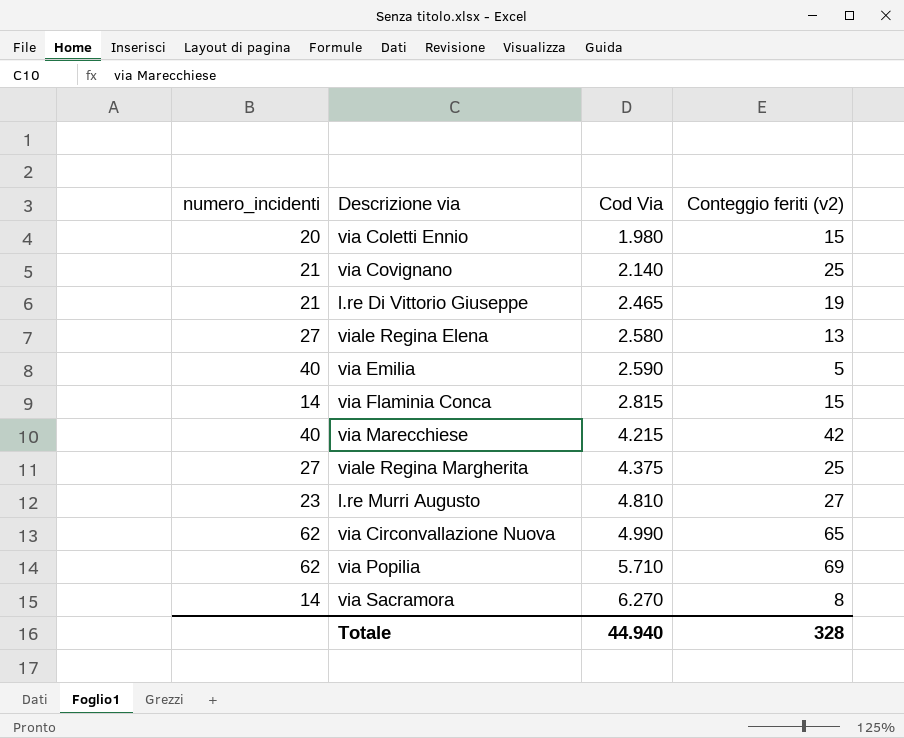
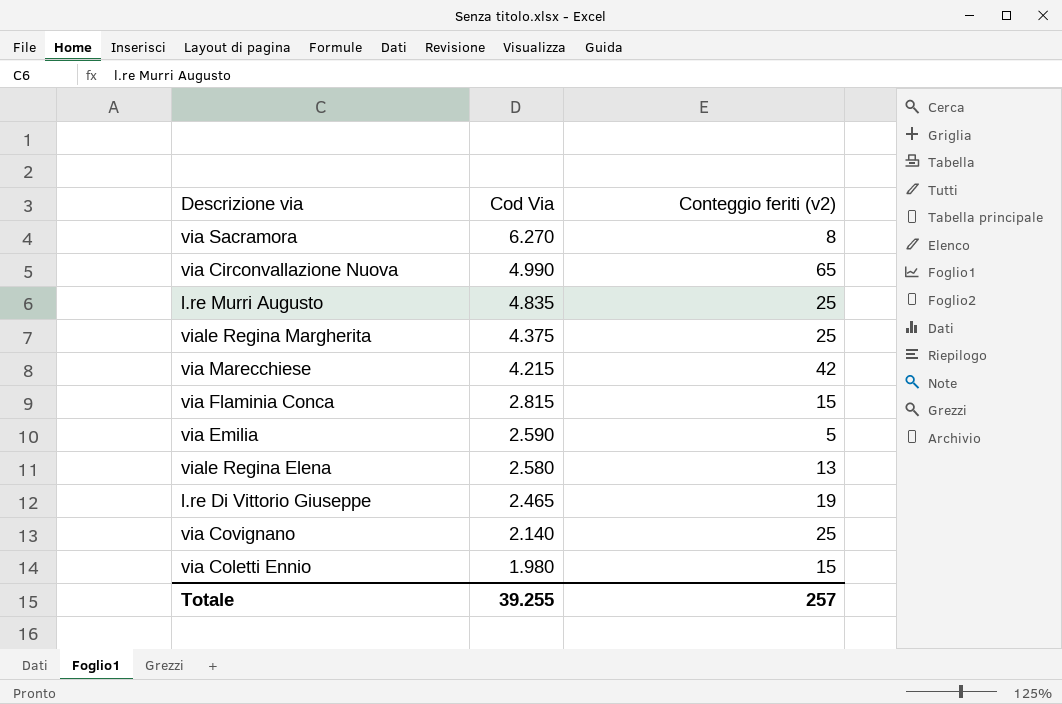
row order: Cod Via ascending -> Cod Via descending
column numero_incidenti | position: 1 -> none
row via Popilia: 62 | 5.710 | 69 -> none
l.re Murri Augusto | Cod Via: 4.810 -> 4.835
l.re Murri Augusto | Conteggio feriti (v2): 27 -> 25
Totale | Cod Via: 44.940 -> 39.255
Totale | Conteggio feriti (v2): 328 -> 257

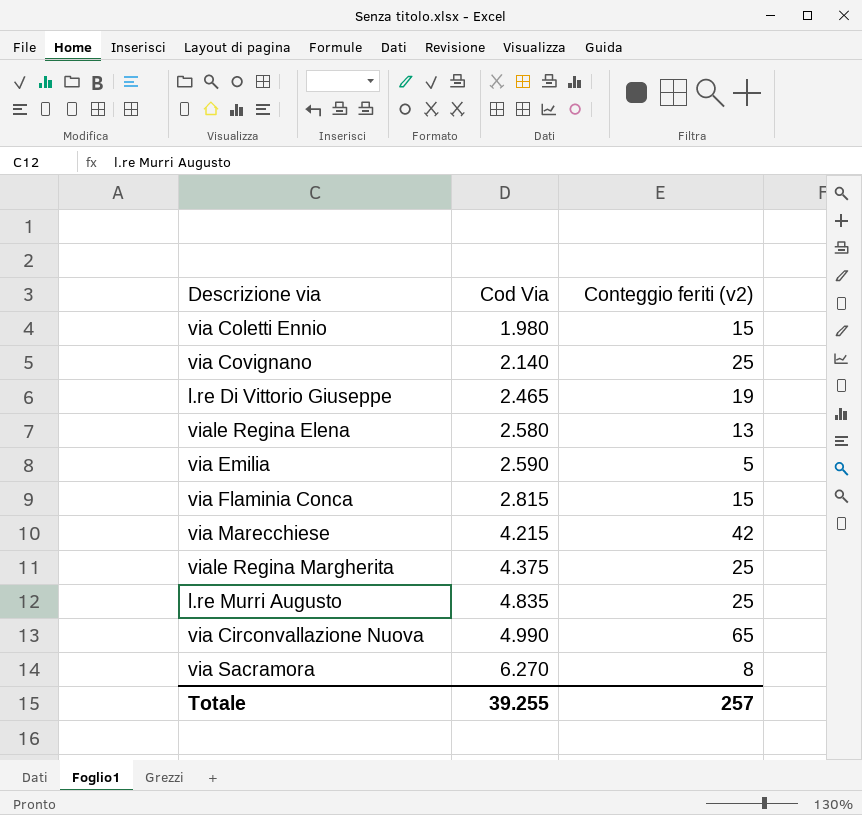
row order: Cod Via descending -> Cod Via ascending

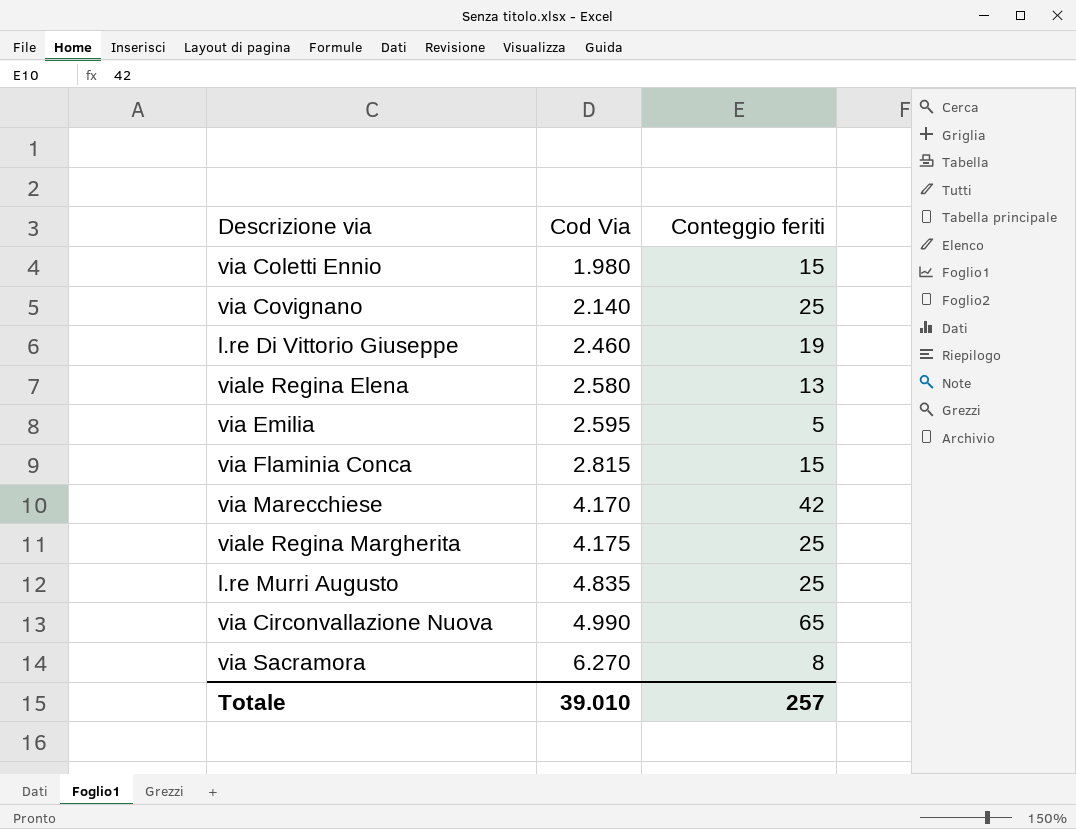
column name: Conteggio feriti (v2) -> Conteggio feriti
l.re Di Vittorio Giuseppe | Cod Via: 2.465 -> 2.460
via Emilia | Cod Via: 2.590 -> 2.595
via Marecchiese | Cod Via: 4.215 -> 4.170
viale Regina Margherita | Cod Via: 4.375 -> 4.175
Totale | Cod Via: 39.255 -> 39.010

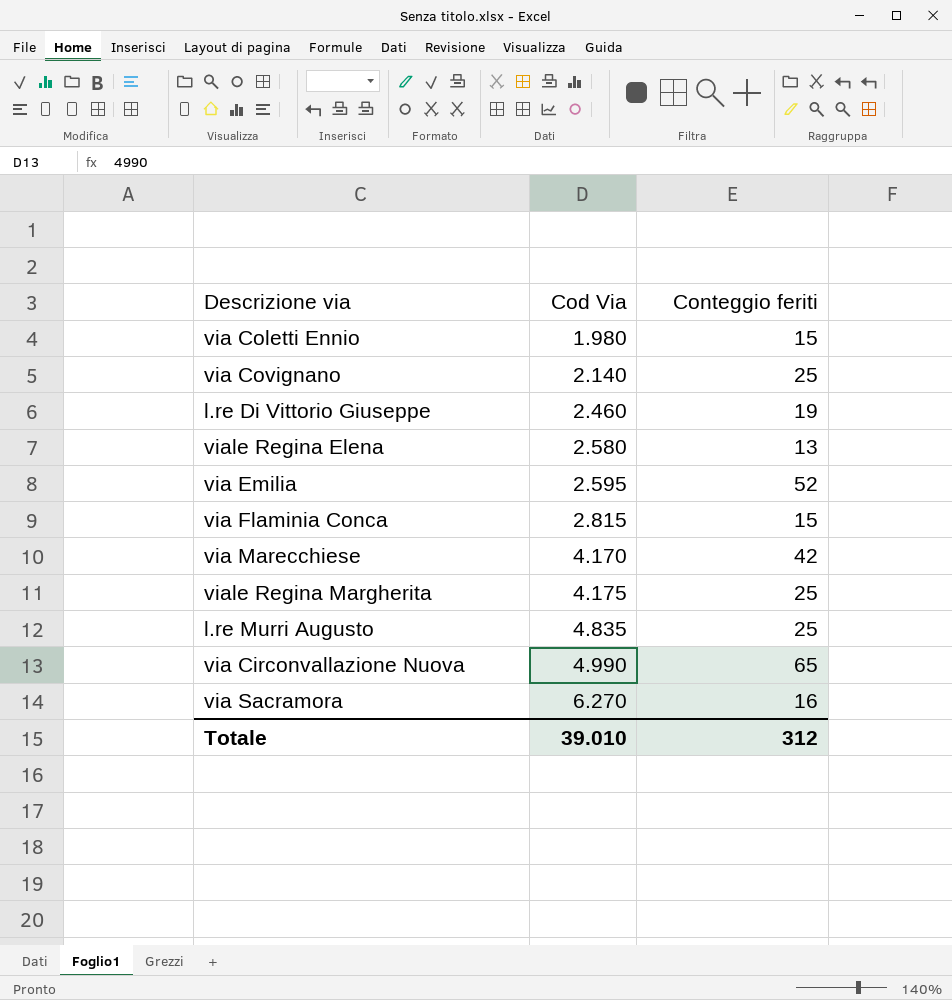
via Emilia | Conteggio feriti: 5 -> 52
via Sacramora | Conteggio feriti: 8 -> 16
Totale | Conteggio feriti: 257 -> 312

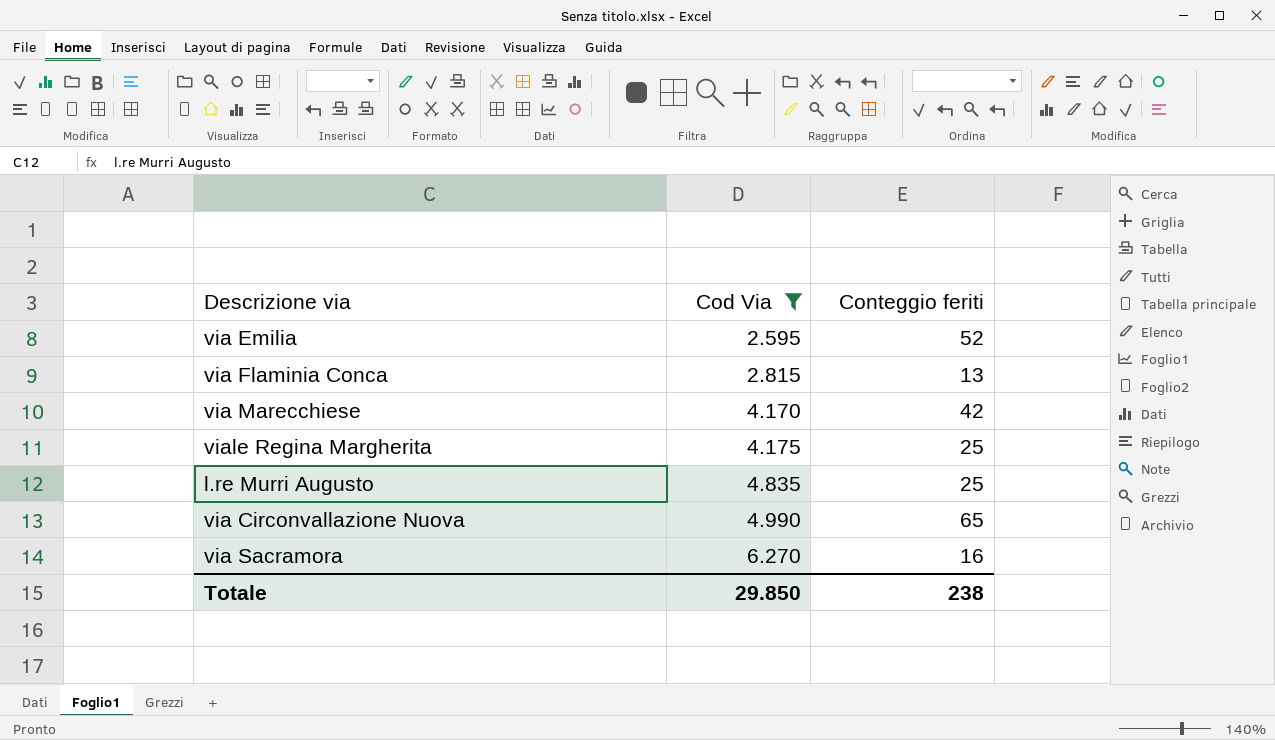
filter: none -> Cod Via >= 2.595
via Flaminia Conca | Conteggio feriti: 15 -> 13
Totale | Cod Via: 39.010 -> 29.850
Totale | Conteggio feriti: 312 -> 238

